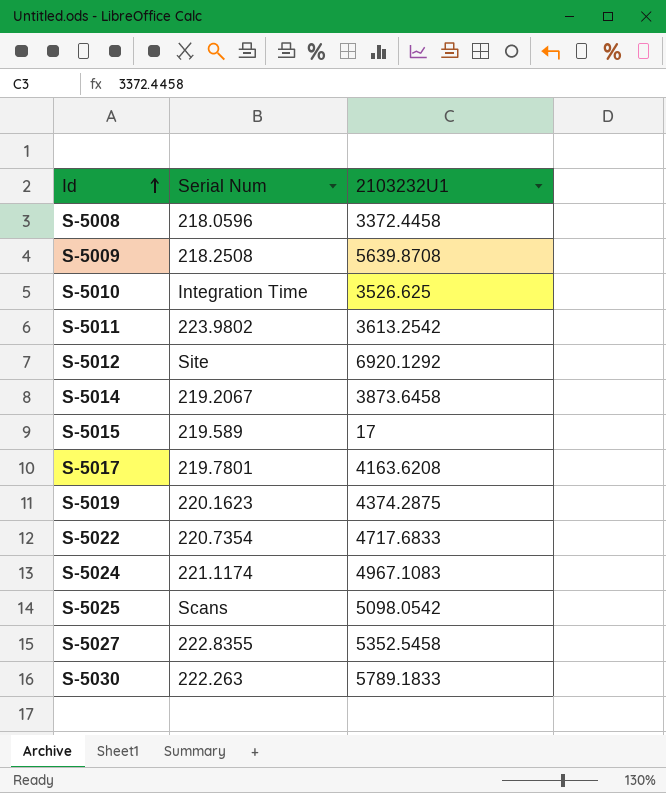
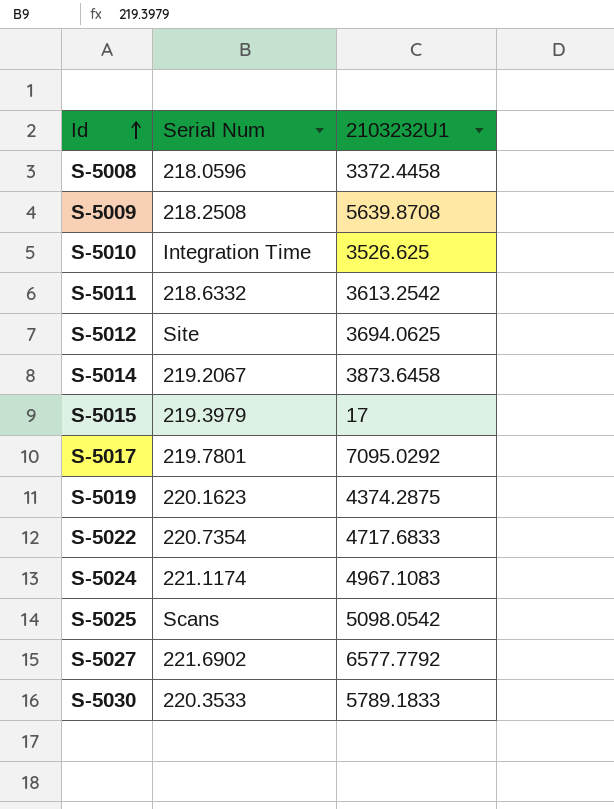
S-5011 | Serial Num: 223.9802 -> 218.6332
S-5012 | 2103232U1: 6920.1292 -> 3694.0625
S-5015 | Serial Num: 219.589 -> 219.3979
S-5017 | 2103232U1: 4163.6208 -> 7095.0292
S-5027 | Serial Num: 222.8355 -> 221.6902
S-5027 | 2103232U1: 5352.5458 -> 6577.7792
S-5030 | Serial Num: 222.263 -> 220.3533

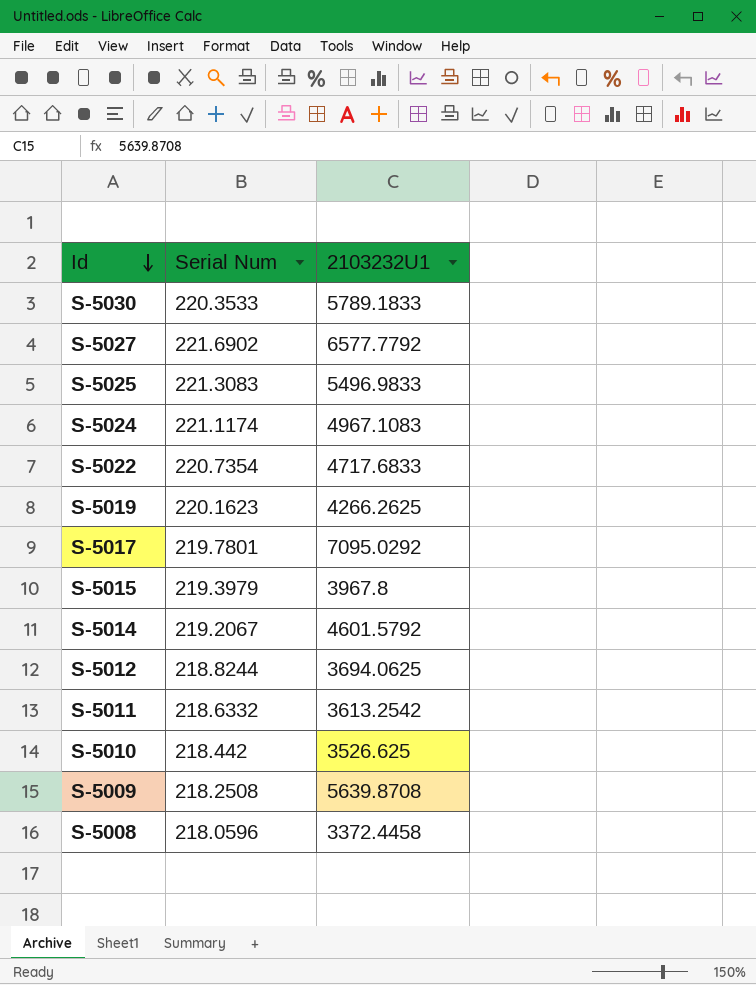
row order: Id ascending -> Id descending
S-5025 | Serial Num: Scans -> 221.3083
S-5025 | 2103232U1: 5098.0542 -> 5496.9833
S-5019 | 2103232U1: 4374.2875 -> 4266.2625
S-5015 | 2103232U1: 17 -> 3967.8
S-5014 | 2103232U1: 3873.6458 -> 4601.5792
S-5012 | Serial Num: Site -> 218.8244
S-5010 | Serial Num: Integration Time -> 218.442

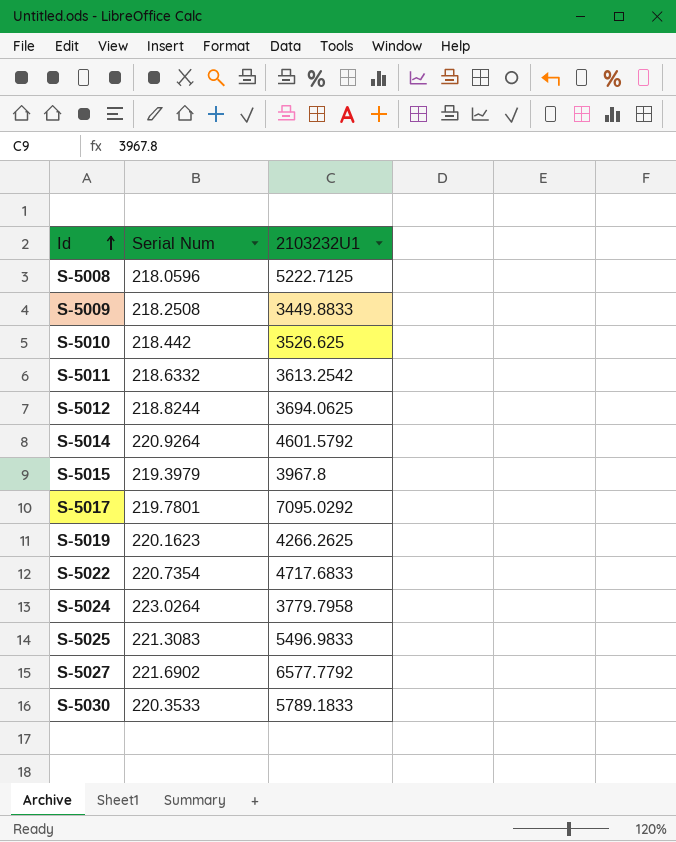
row order: Id descending -> Id ascending
S-5008 | 2103232U1: 3372.4458 -> 5222.7125
S-5009 | 2103232U1: 5639.8708 -> 3449.8833
S-5014 | Serial Num: 219.2067 -> 220.9264
S-5024 | Serial Num: 221.1174 -> 223.0264
S-5024 | 2103232U1: 4967.1083 -> 3779.7958

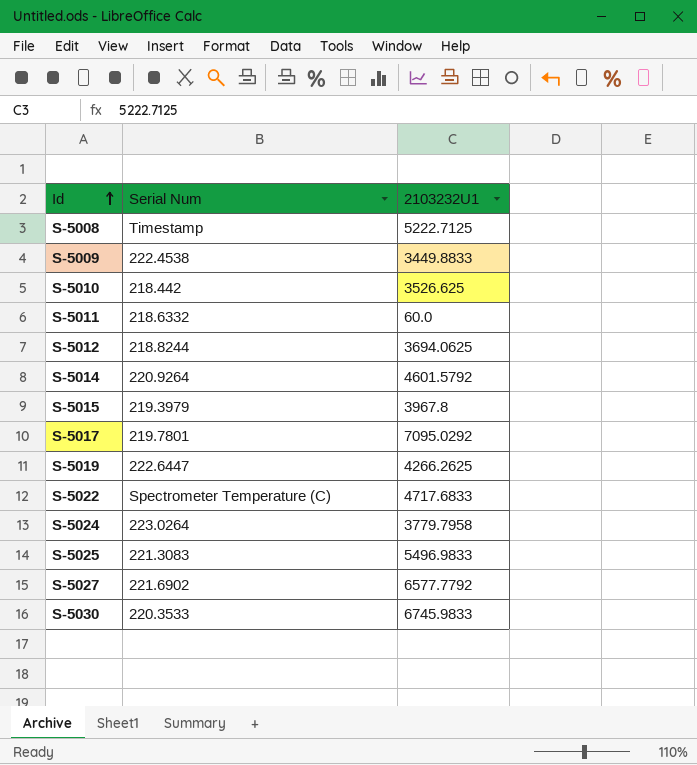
S-5008 | Serial Num: 218.0596 -> Timestamp
S-5009 | Serial Num: 218.2508 -> 222.4538
S-5011 | 2103232U1: 3613.2542 -> 60.0
S-5019 | Serial Num: 220.1623 -> 222.6447
S-5022 | Serial Num: 220.7354 -> Spectrometer Temperature (C)
S-5030 | 2103232U1: 5789.1833 -> 6745.9833

